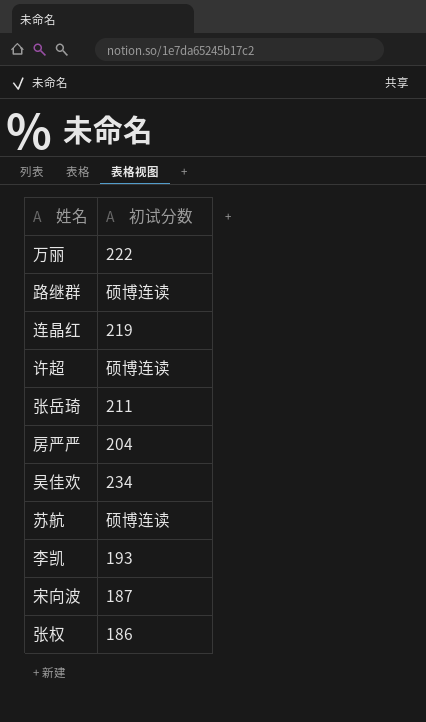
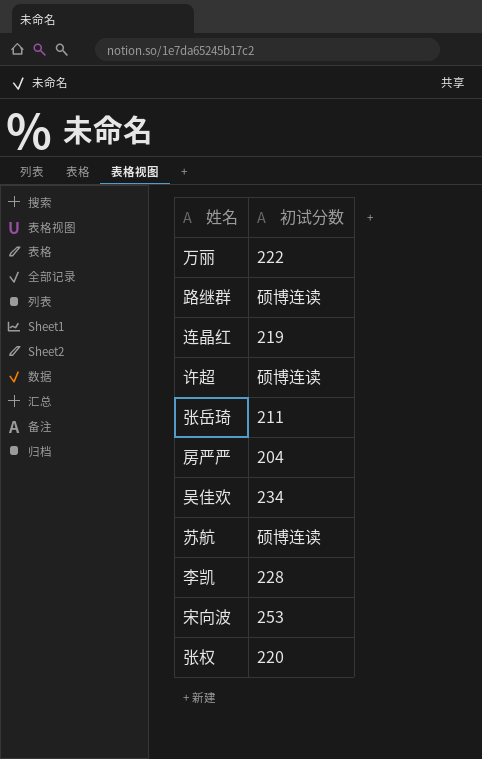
李凯 | 初试分数: 193 -> 228
宋向波 | 初试分数: 187 -> 253
张权 | 初试分数: 186 -> 220

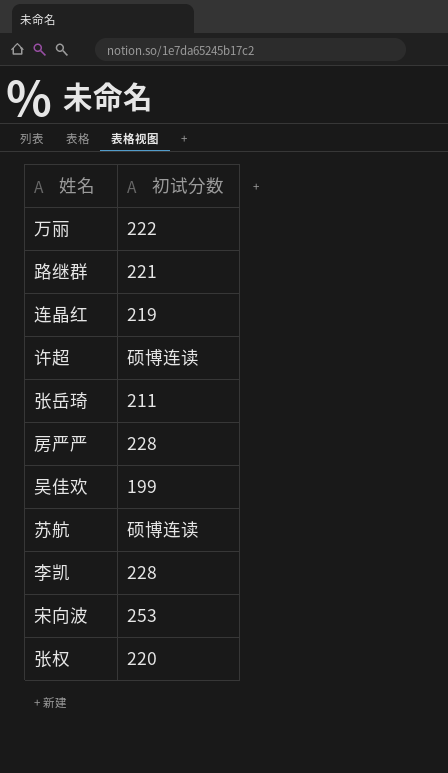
路继群 | 初试分数: 硕博连读 -> 221
房严严 | 初试分数: 204 -> 228
吴佳欢 | 初试分数: 234 -> 199

